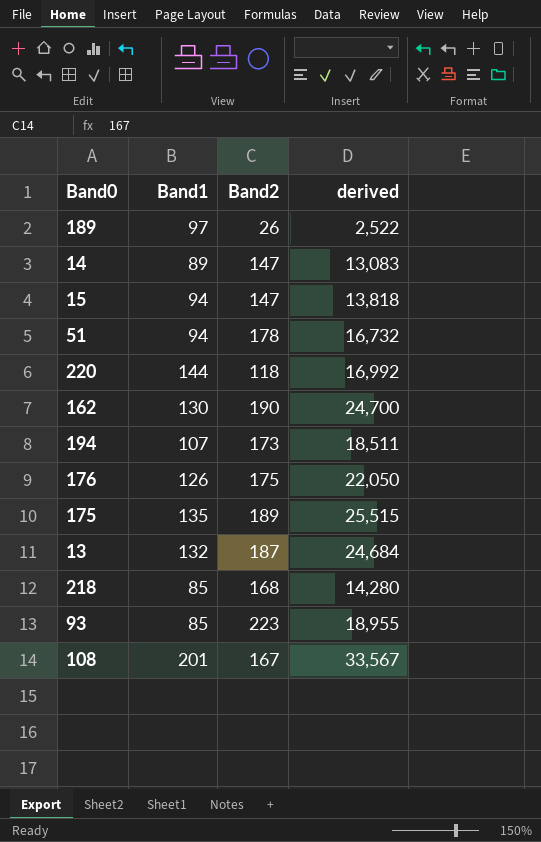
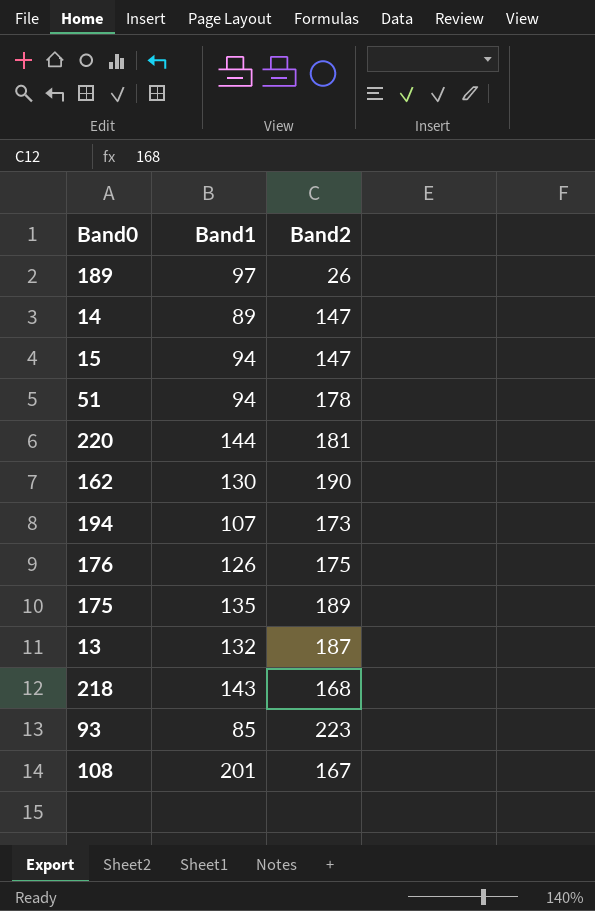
column derived | formula: [Band1] * [Band2] -> none
220 | Band2: 118 -> 181
218 | Band1: 85 -> 143

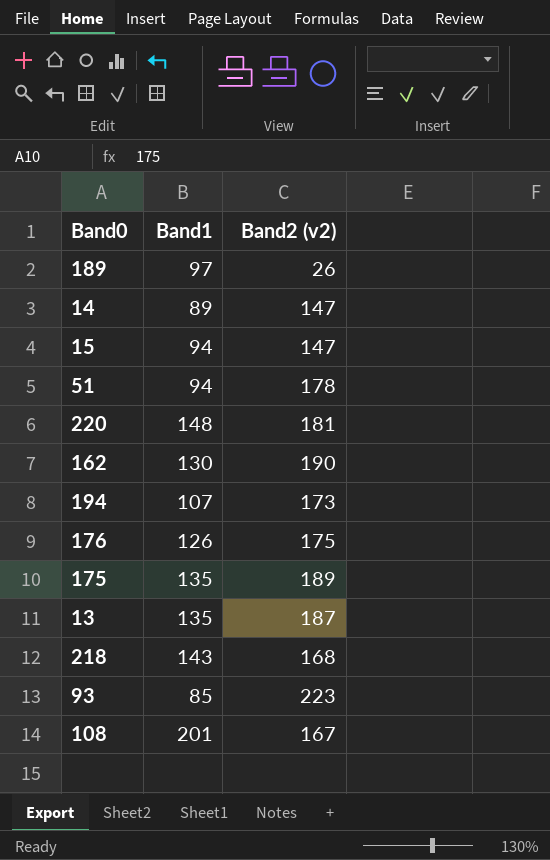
column name: Band2 -> Band2 (v2)
220 | Band1: 144 -> 148
13 | Band1: 132 -> 135

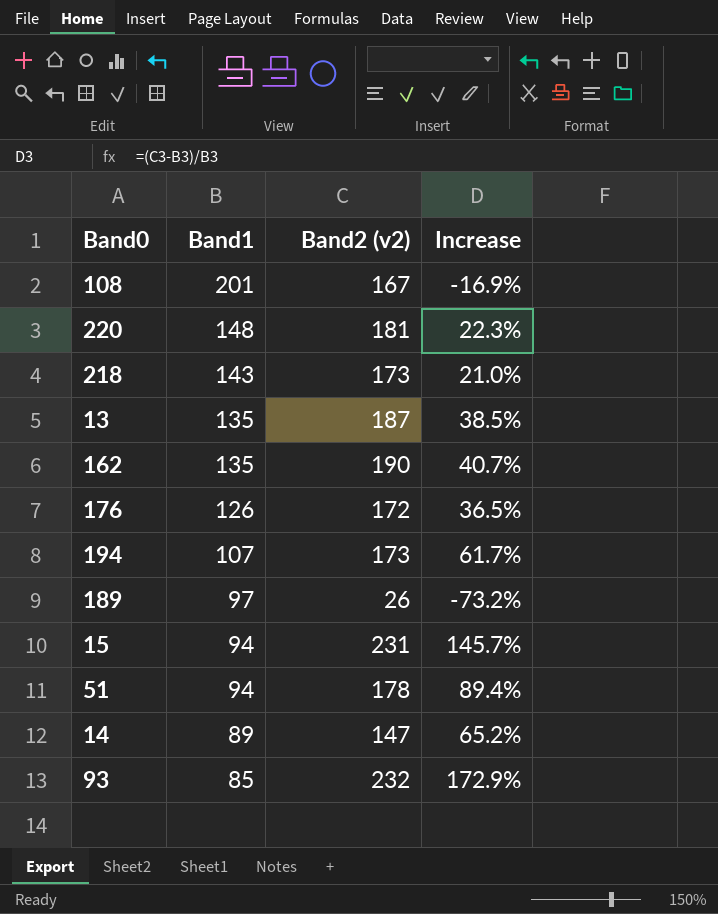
row order: none -> Band1 descending
column Increase | formula: none -> ([Band2 (v2)] - [Band1]) / [Band1]
row 175: 135 | 189 -> none
218 | Band2 (v2): 168 -> 173
162 | Band1: 130 -> 135
176 | Band2 (v2): 175 -> 172
15 | Band2 (v2): 147 -> 231
93 | Band2 (v2): 223 -> 232

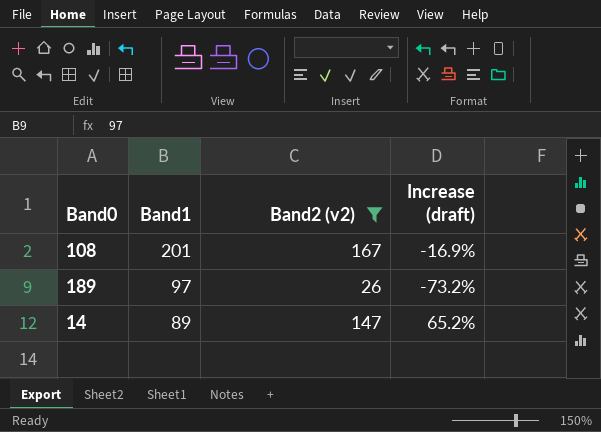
filter: none -> Band2 (v2) <= 167
column name: Increase -> Increase (draft)

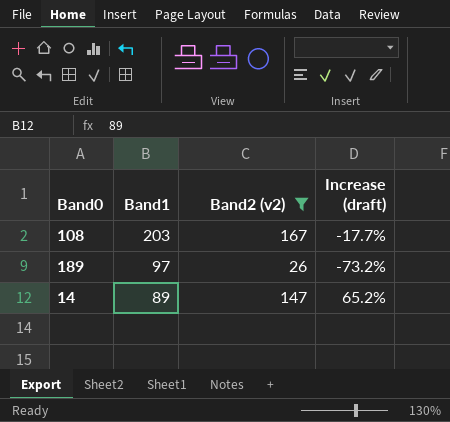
108 | Band1: 201 -> 203
108 | Increase (draft): -16.9% -> -17.7%

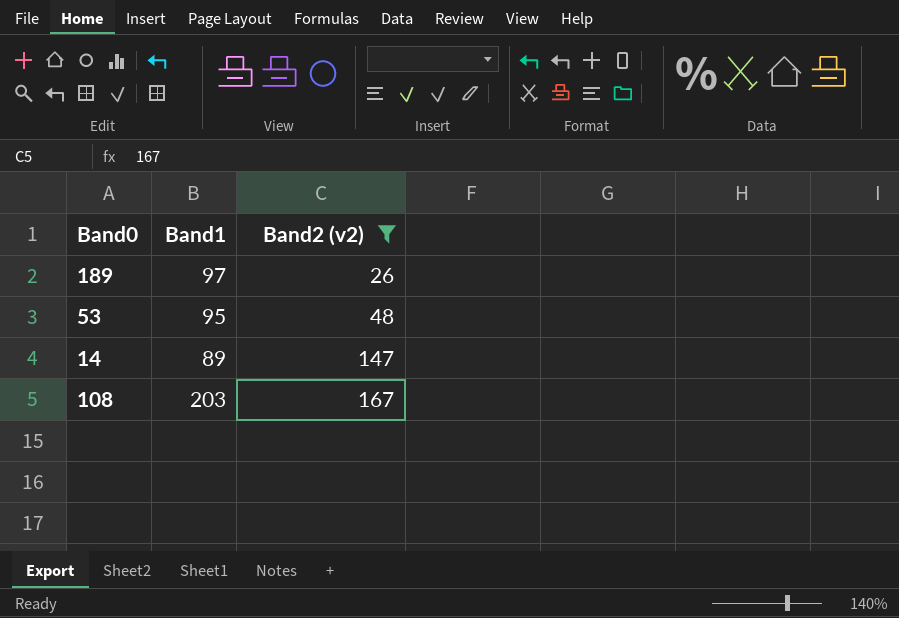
row order: Band1 descending -> Band2 (v2) ascending
column Increase (draft) | formula: ([Band2 (v2)] - [Band1]) / [Band1] -> none
row 53: none -> 95 | 48

